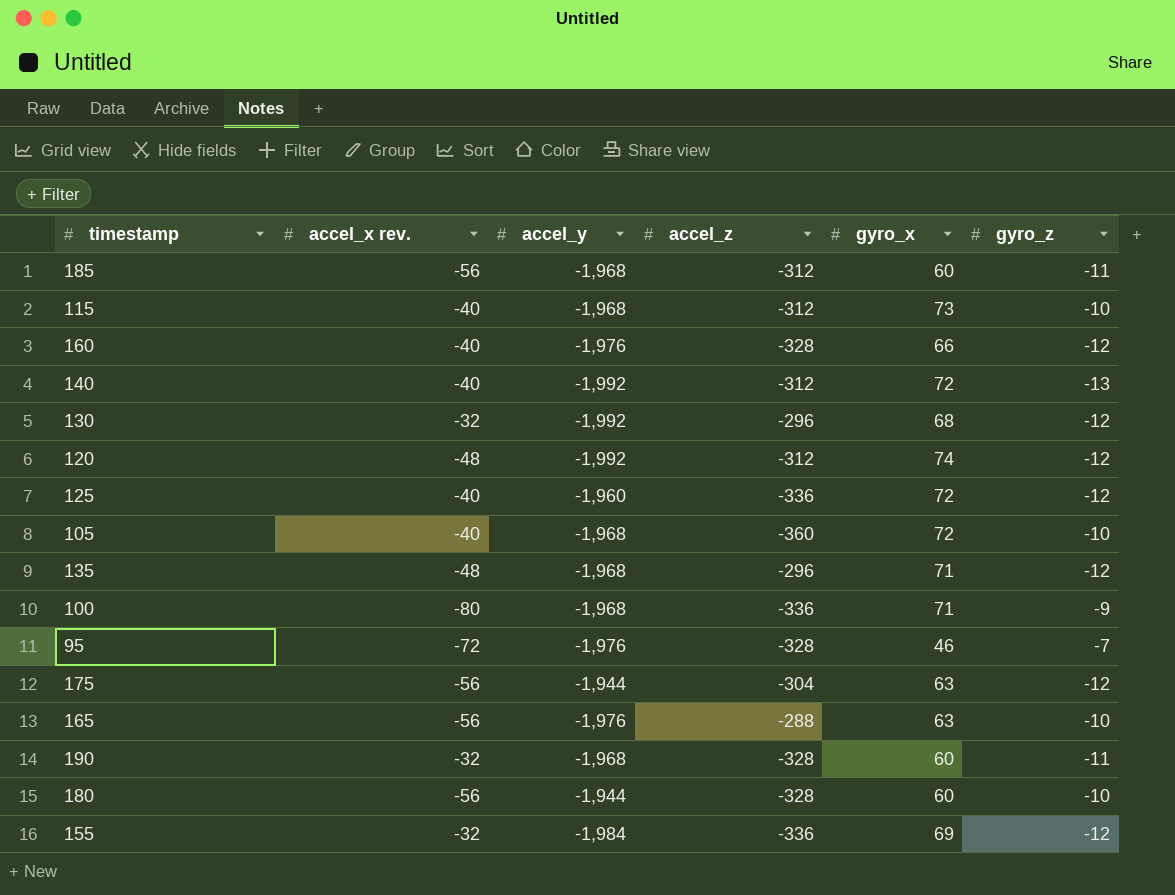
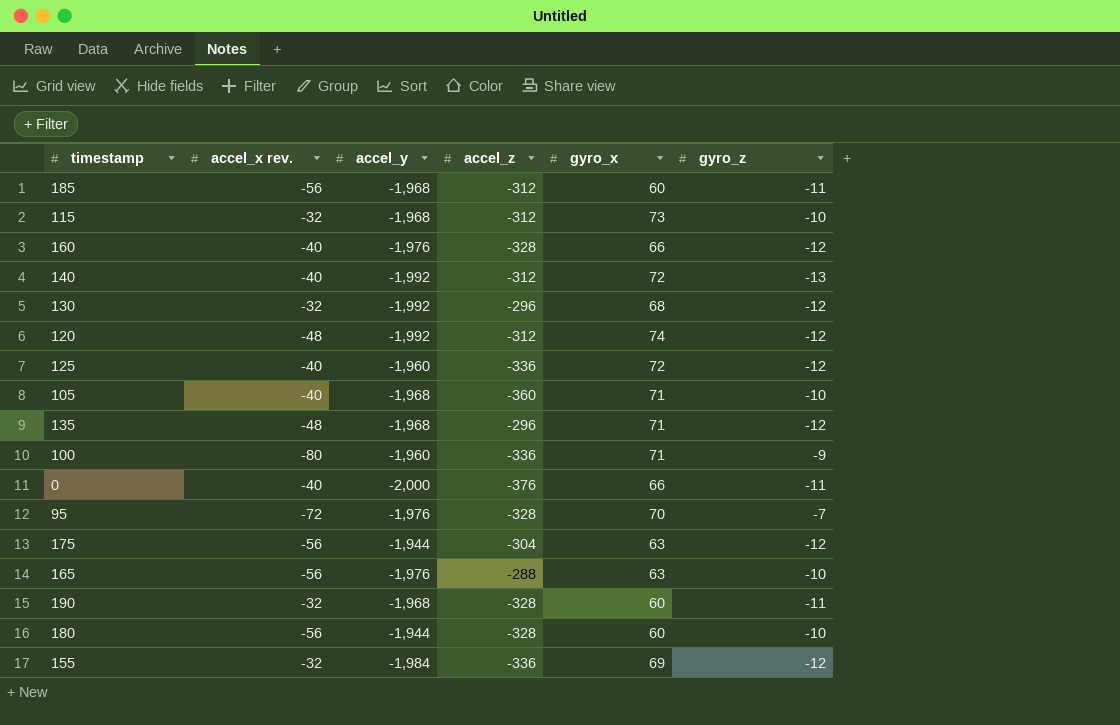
115 | accel_x rev.: -40 -> -32
105 | gyro_x: 72 -> 71
100 | accel_y: -1,968 -> -1,960
row 0: none -> -40 | -2,000 | -376 | 66 | -11
95 | gyro_x: 46 -> 70

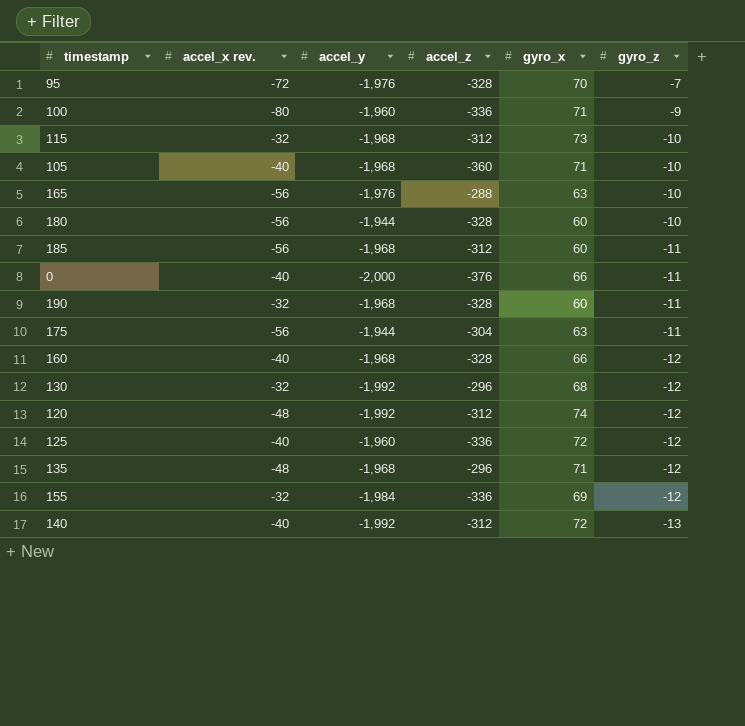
row order: none -> gyro_z descending
175 | gyro_z: -12 -> -11
160 | accel_y: -1,976 -> -1,968

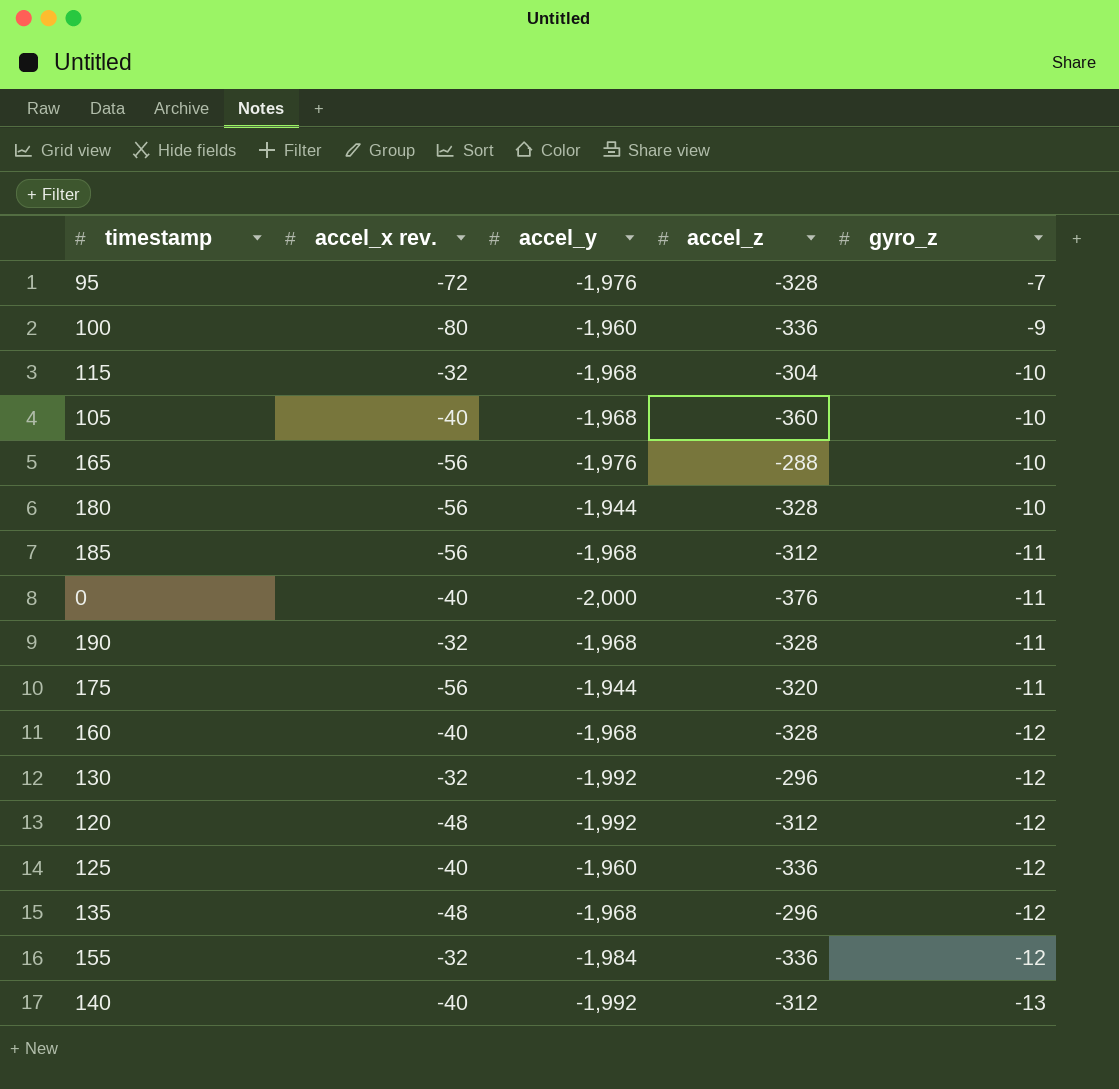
column gyro_x | position: 5 -> none
115 | accel_z: -312 -> -304
175 | accel_z: -304 -> -320

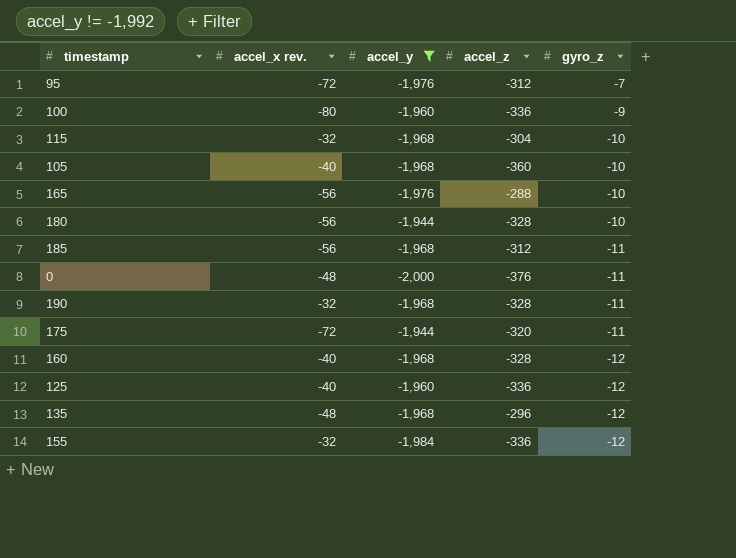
filter: none -> accel_y != -1,992
95 | accel_z: -328 -> -312
0 | accel_x rev.: -40 -> -48
175 | accel_x rev.: -56 -> -72

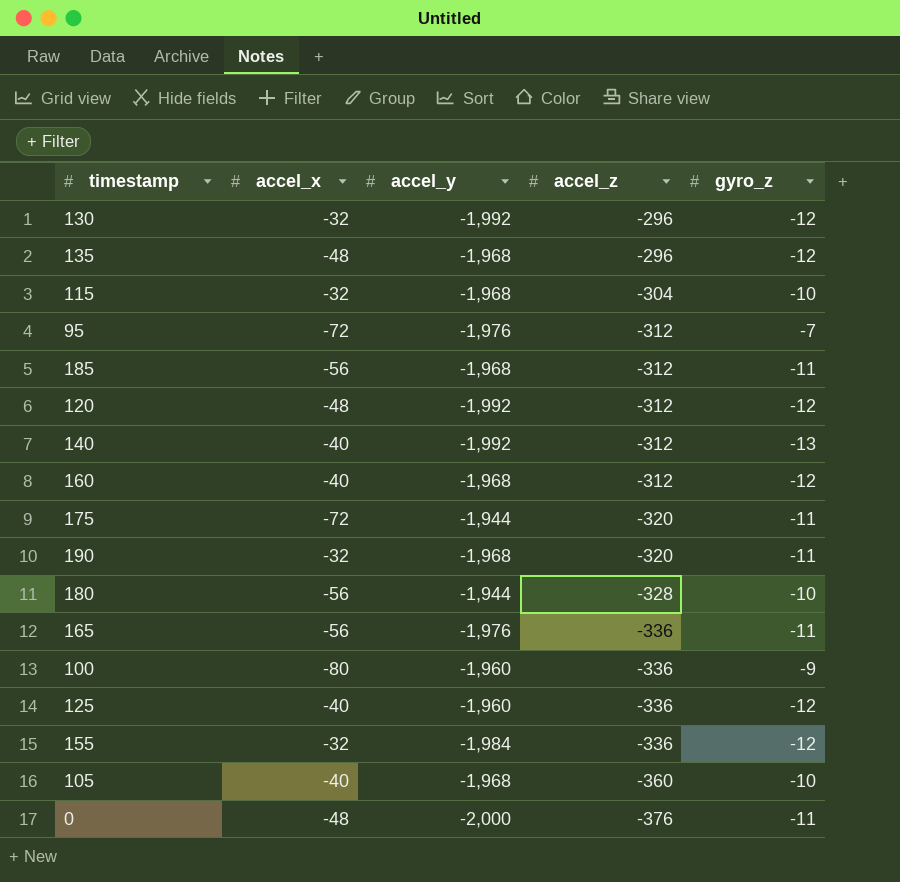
filter: accel_y != -1,992 -> none
row order: gyro_z descending -> accel_z descending
column name: accel_x rev. -> accel_x
160 | accel_z: -328 -> -312
190 | accel_z: -328 -> -320
165 | accel_z: -288 -> -336
165 | gyro_z: -10 -> -11

